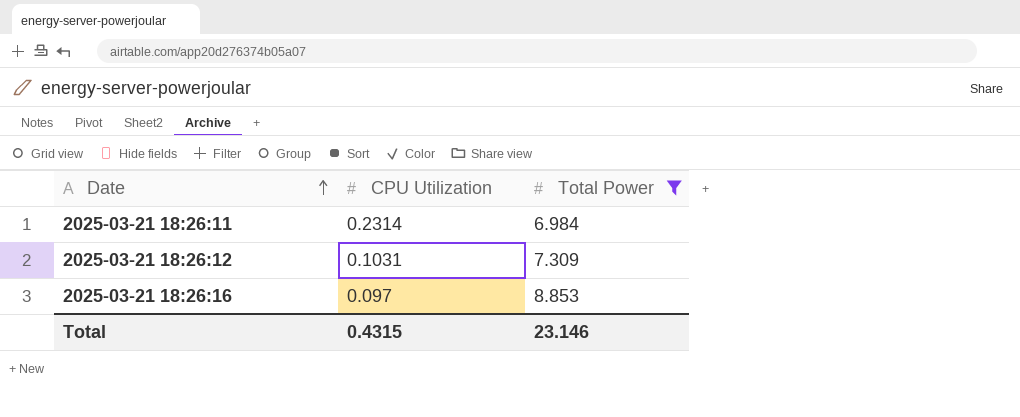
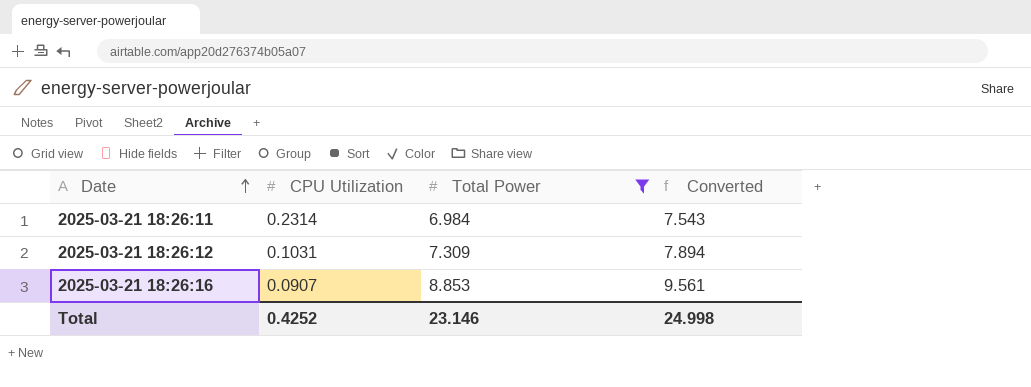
column Converted | formula: none -> [Total Power] * 1.08
2025-03-21 18:26:16 | CPU Utilization: 0.097 -> 0.0907
Total | CPU Utilization: 0.4315 -> 0.4252

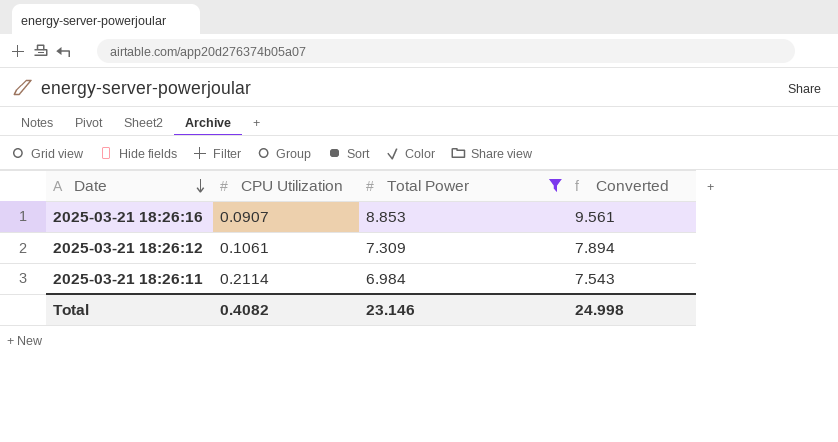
row order: Date ascending -> Date descending
2025-03-21 18:26:12 | CPU Utilization: 0.1031 -> 0.1061
2025-03-21 18:26:11 | CPU Utilization: 0.2314 -> 0.2114
Total | CPU Utilization: 0.4252 -> 0.4082

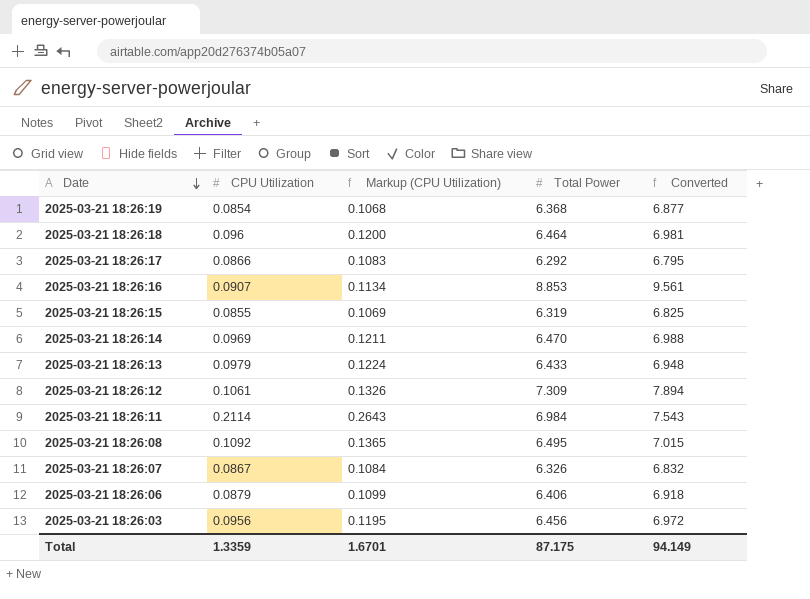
filter: Total Power >= 6.984 -> none
column Markup (CPU Utilization) | formula: none -> [CPU Utilization] * 1.25
Total | CPU Utilization: 0.4082 -> 1.3359
Total | Total Power: 23.146 -> 87.175
Total | Converted: 24.998 -> 94.149

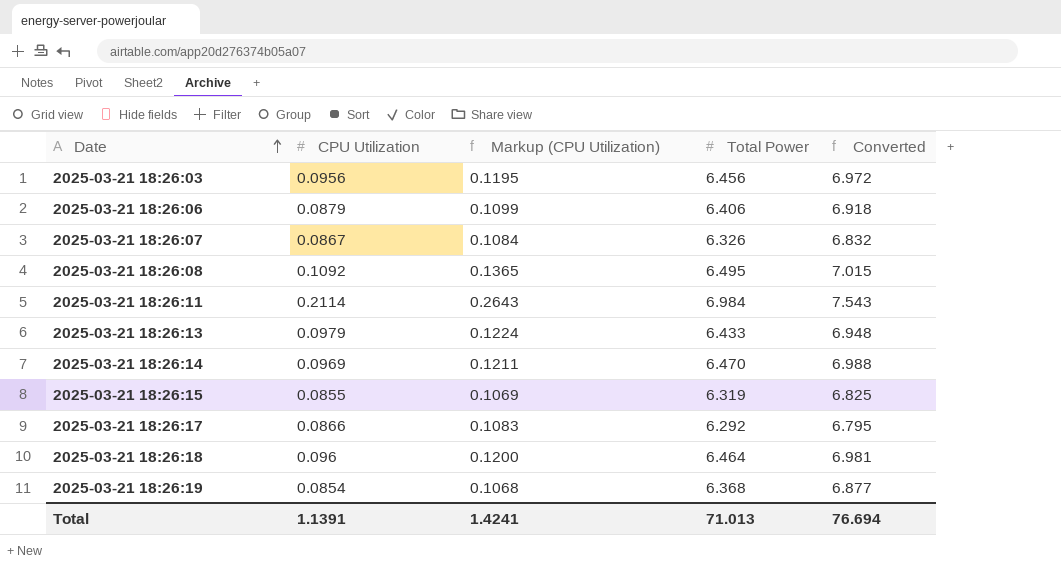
row order: Date descending -> Date ascending
row 2025-03-21 18:26:16: 0.0907 | 0.1134 | 8.853 | 9.561 -> none
row 2025-03-21 18:26:12: 0.1061 | 0.1326 | 7.309 | 7.894 -> none
Total | CPU Utilization: 1.3359 -> 1.1391
Total | Markup (CPU Utilization): 1.6701 -> 1.4241
Total | Total Power: 87.175 -> 71.013
Total | Converted: 94.149 -> 76.694

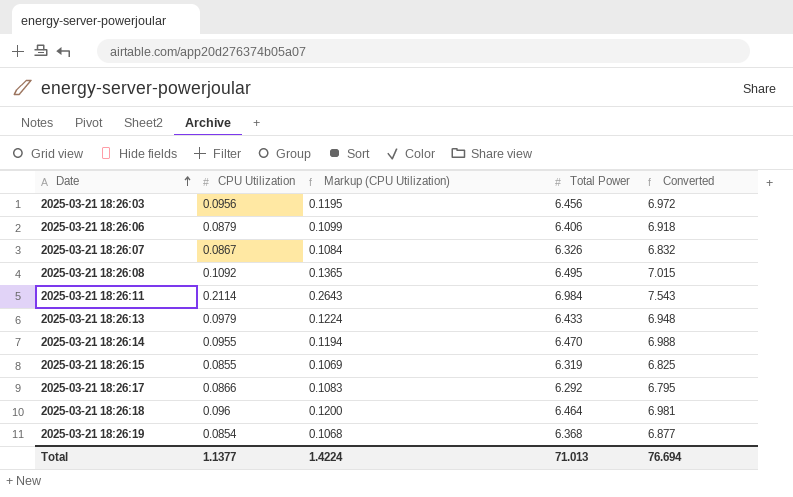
2025-03-21 18:26:14 | CPU Utilization: 0.0969 -> 0.0955
2025-03-21 18:26:14 | Markup (CPU Utilization): 0.1211 -> 0.1194
Total | CPU Utilization: 1.1391 -> 1.1377
Total | Markup (CPU Utilization): 1.4241 -> 1.4224

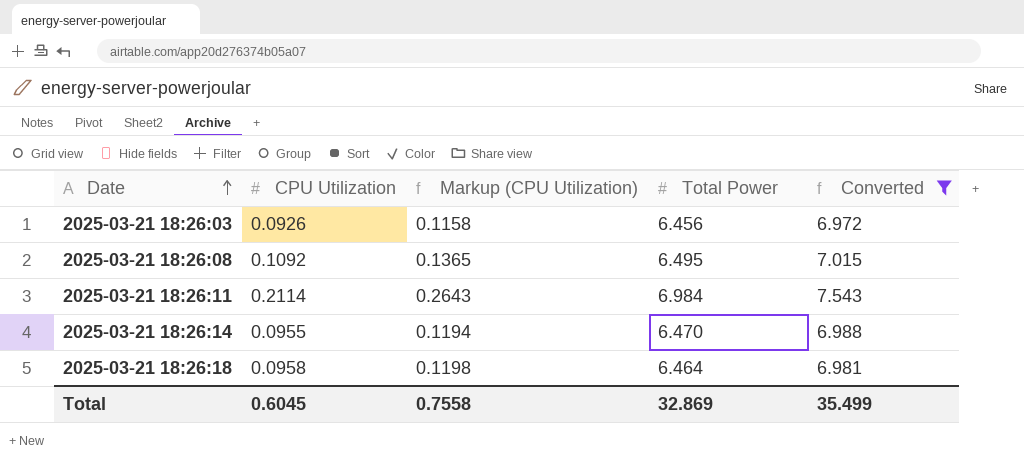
filter: none -> Converted >= 6.972
2025-03-21 18:26:03 | CPU Utilization: 0.0956 -> 0.0926
2025-03-21 18:26:03 | Markup (CPU Utilization): 0.1195 -> 0.1158
2025-03-21 18:26:18 | CPU Utilization: 0.096 -> 0.0958
2025-03-21 18:26:18 | Markup (CPU Utilization): 0.1200 -> 0.1198
Total | CPU Utilization: 1.1377 -> 0.6045
Total | Markup (CPU Utilization): 1.4224 -> 0.7558
Total | Total Power: 71.013 -> 32.869
Total | Converted: 76.694 -> 35.499

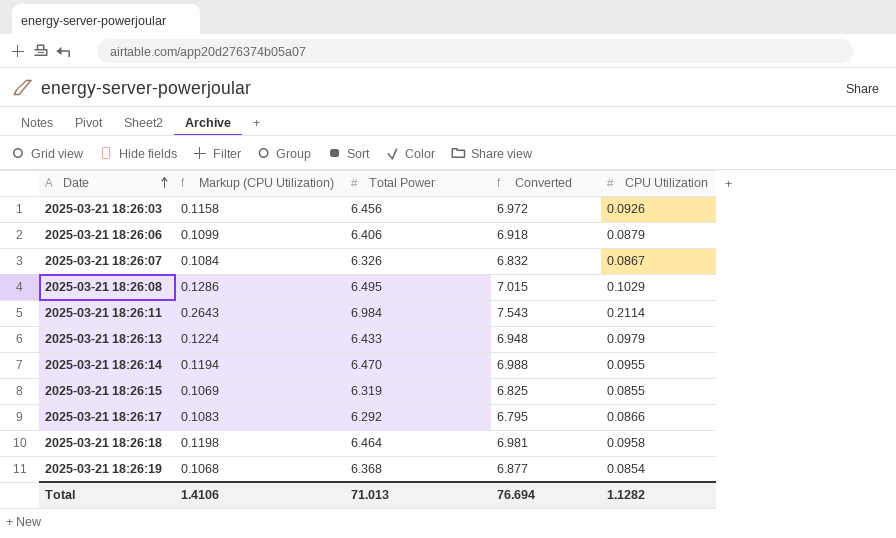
filter: Converted >= 6.972 -> none
column CPU Utilization | position: 2 -> 5
2025-03-21 18:26:08 | Markup (CPU Utilization): 0.1365 -> 0.1286
2025-03-21 18:26:08 | CPU Utilization: 0.1092 -> 0.1029
Total | Markup (CPU Utilization): 0.7558 -> 1.4106
Total | Total Power: 32.869 -> 71.013
Total | Converted: 35.499 -> 76.694
Total | CPU Utilization: 0.6045 -> 1.1282

